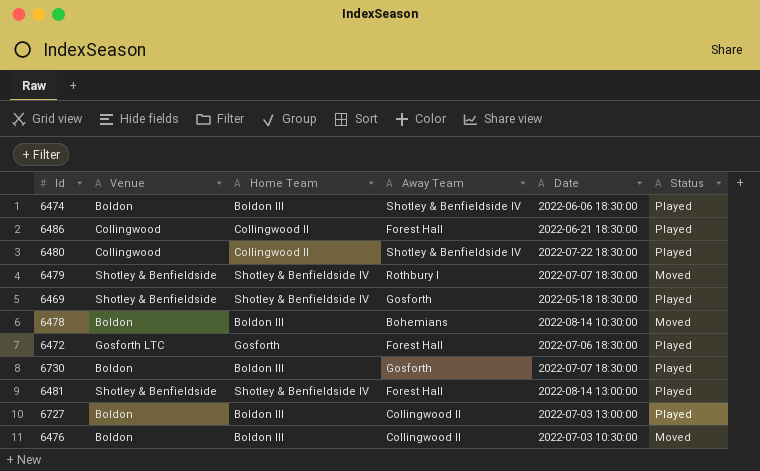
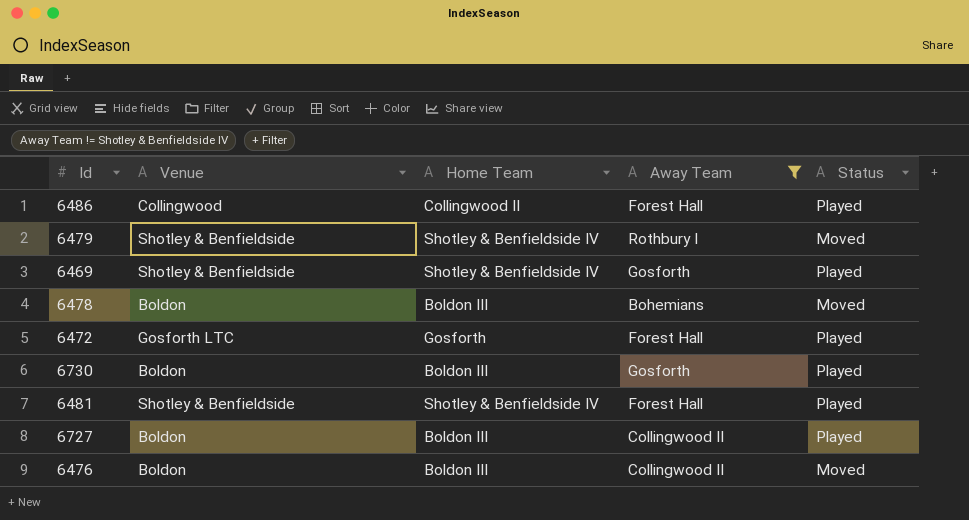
filter: none -> Away Team != Shotley & Benfieldside IV
column Date | position: 5 -> none

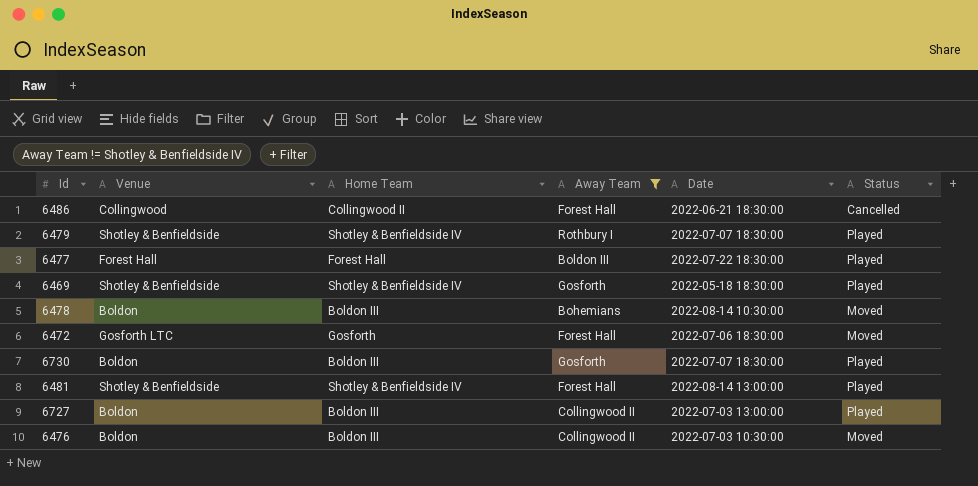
column Date | position: none -> 5
6486 | Status: Played -> Cancelled
6479 | Status: Moved -> Played
row 6477: none -> Forest Hall | Forest Hall | Boldon III | 2022-07-22 18:30:00 | Played
6472 | Status: Played -> Moved

